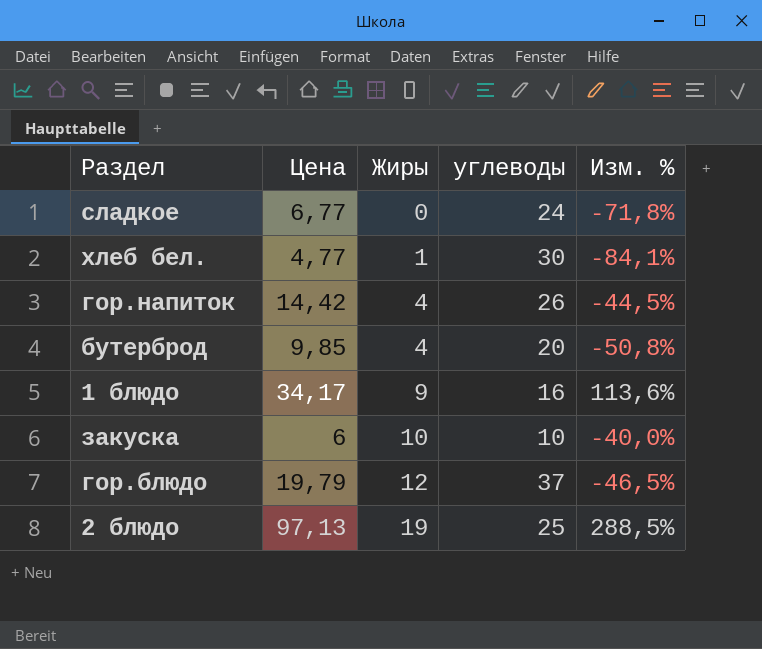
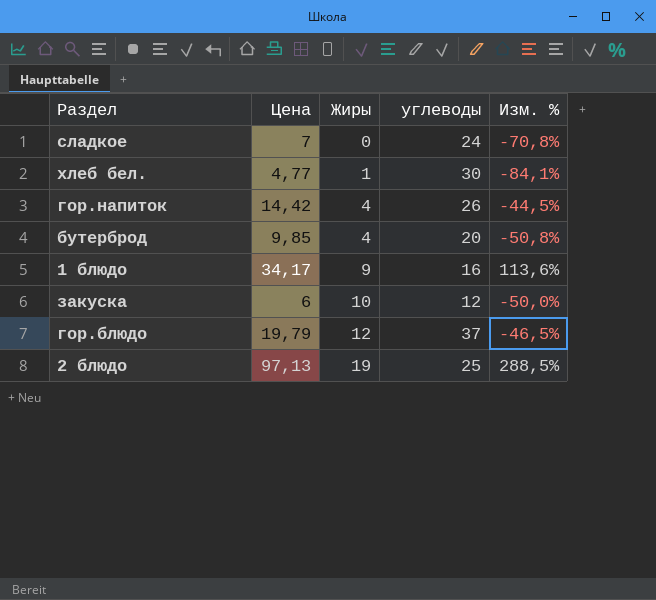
сладкое | Цена: 6,77 -> 7
сладкое | Изм. %: -71,8% -> -70,8%
закуска | углеводы: 10 -> 12
закуска | Изм. %: -40,0% -> -50,0%

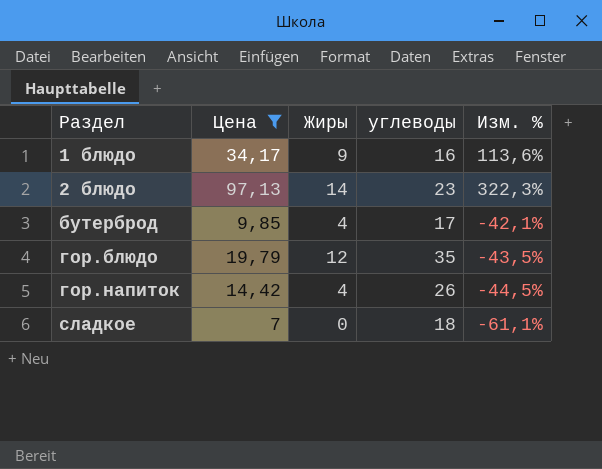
filter: none -> Цена >= 7
row order: Жиры ascending -> Раздел ascending
2 блюдо | Жиры: 19 -> 14
2 блюдо | углеводы: 25 -> 23
2 блюдо | Изм. %: 288,5% -> 322,3%
бутерброд | углеводы: 20 -> 17
бутерброд | Изм. %: -50,8% -> -42,1%
гор.блюдо | углеводы: 37 -> 35
гор.блюдо | Изм. %: -46,5% -> -43,5%
сладкое | углеводы: 24 -> 18
сладкое | Изм. %: -70,8% -> -61,1%

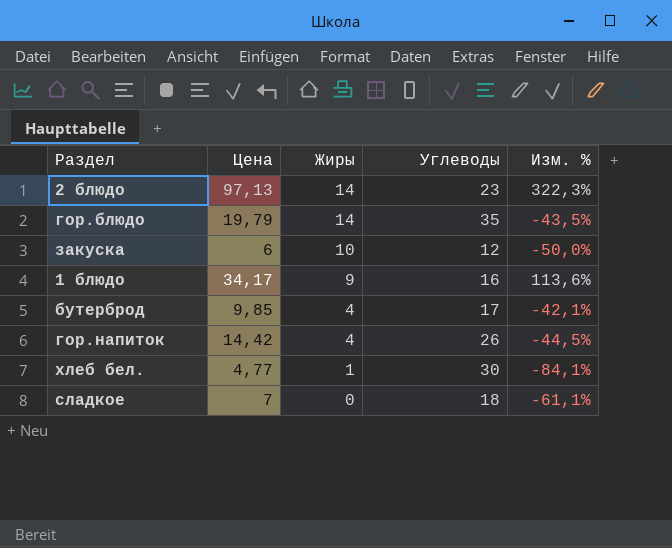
filter: Цена >= 7 -> none
row order: Раздел ascending -> Жиры descending
column name: углеводы -> Углеводы
гор.блюдо | Жиры: 12 -> 14

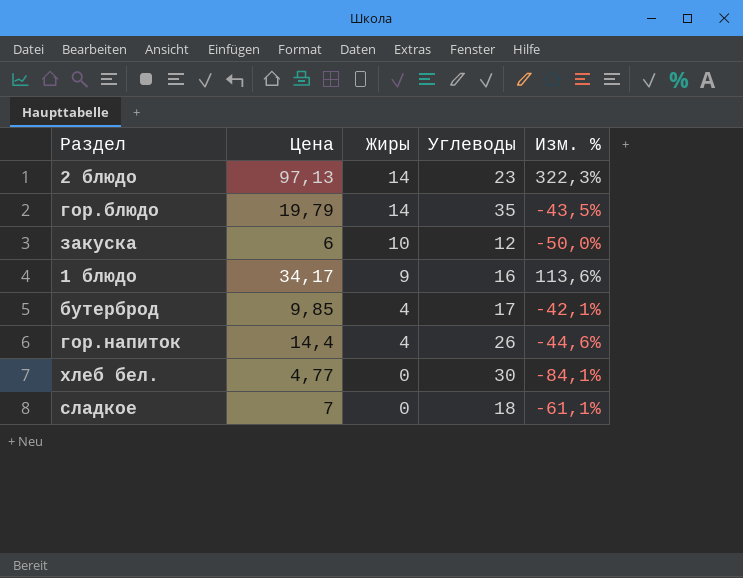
гор.напиток | Цена: 14,42 -> 14,4
гор.напиток | Изм. %: -44,5% -> -44,6%
хлеб бел. | Жиры: 1 -> 0

